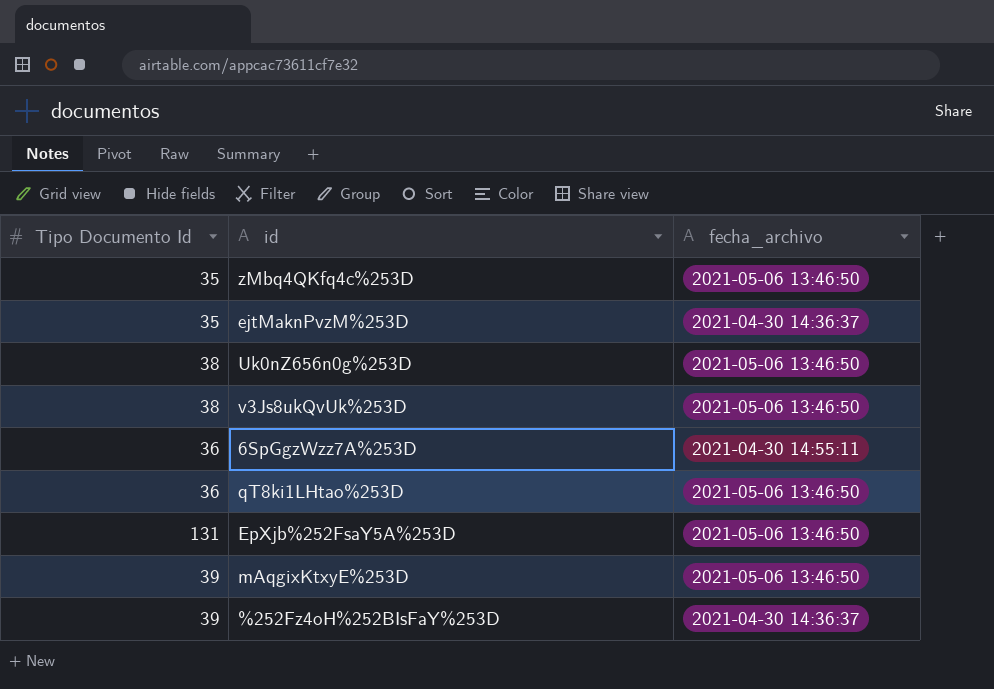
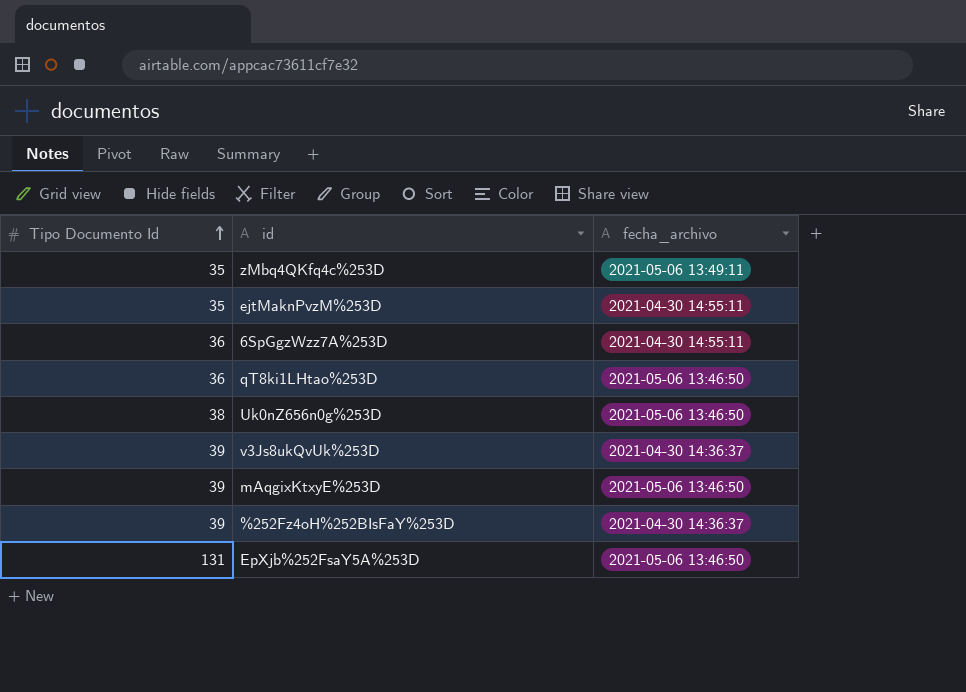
row order: none -> Tipo Documento Id ascending
zMbq4QKfq4c%253D | fecha_archivo: 2021-05-06 13:46:50 -> 2021-05-06 13:49:11
ejtMaknPvzM%253D | fecha_archivo: 2021-04-30 14:36:37 -> 2021-04-30 14:55:11
v3Js8ukQvUk%253D | Tipo Documento Id: 38 -> 39
v3Js8ukQvUk%253D | fecha_archivo: 2021-05-06 13:46:50 -> 2021-04-30 14:36:37

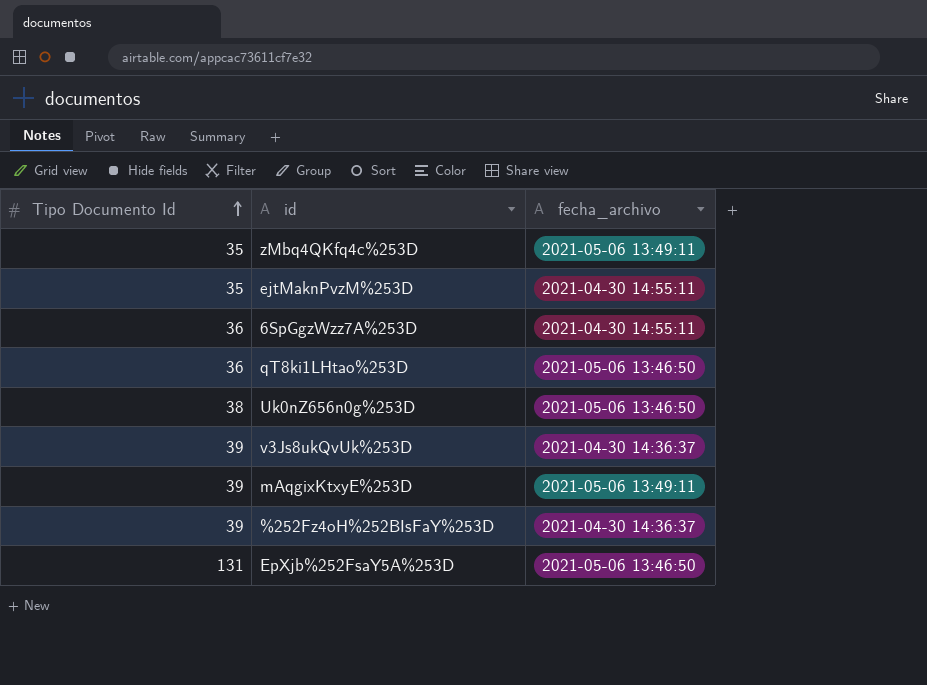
mAqgixKtxyE%253D | fecha_archivo: 2021-05-06 13:46:50 -> 2021-05-06 13:49:11

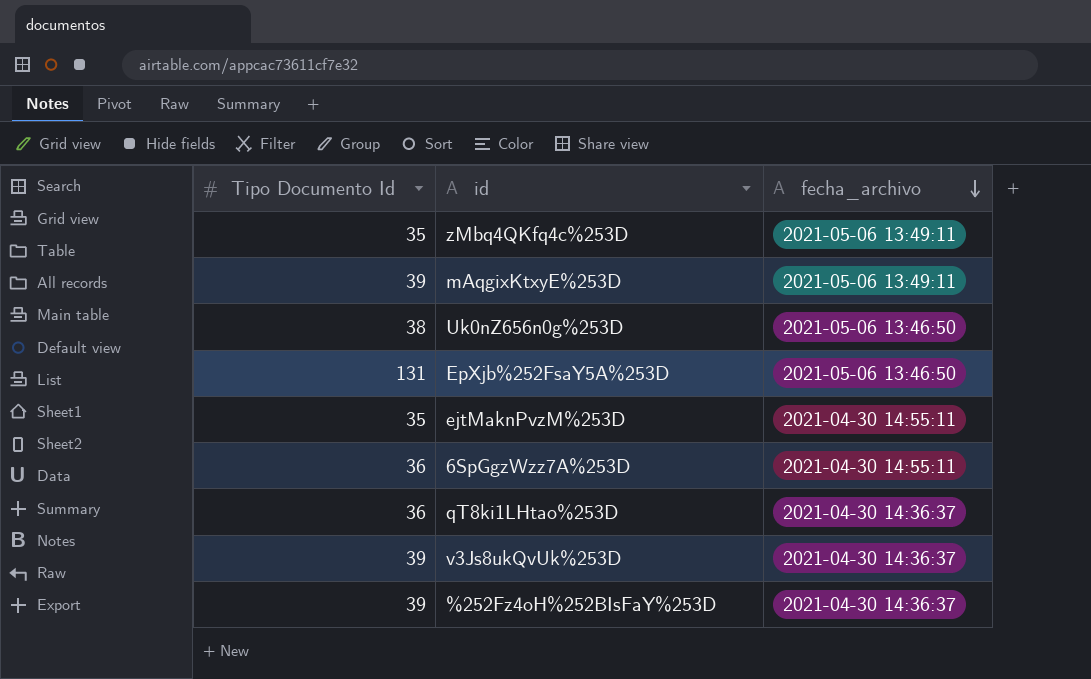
row order: Tipo Documento Id ascending -> fecha_archivo descending
qT8ki1LHtao%253D | fecha_archivo: 2021-05-06 13:46:50 -> 2021-04-30 14:36:37

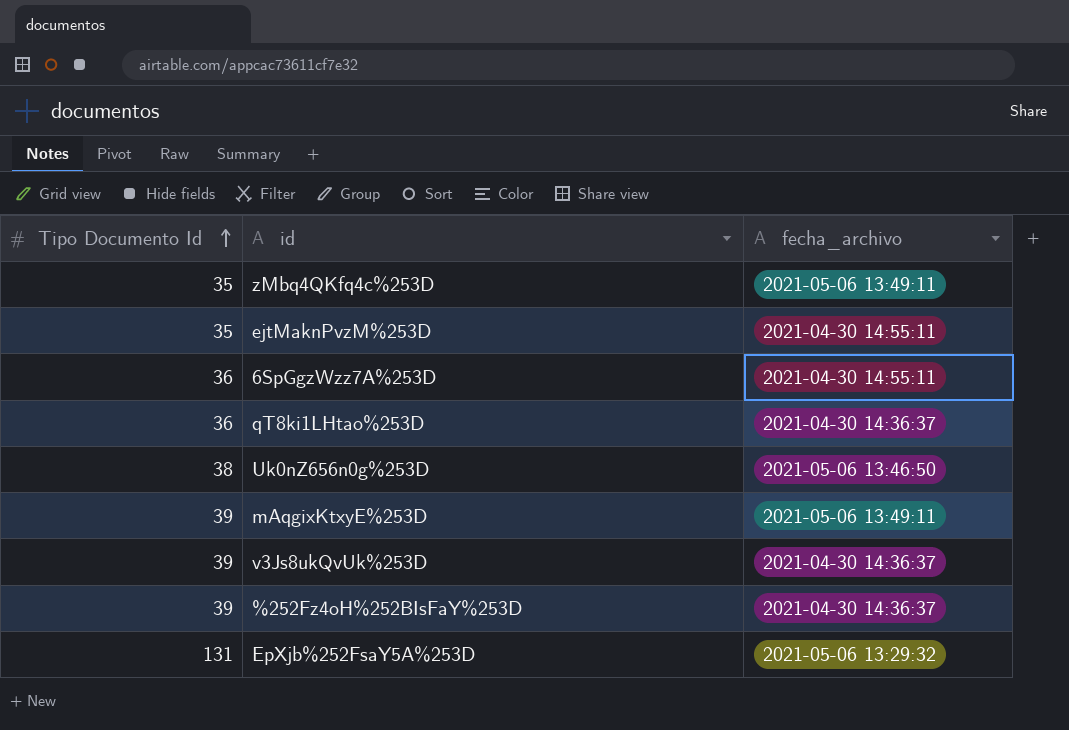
row order: fecha_archivo descending -> Tipo Documento Id ascending
EpXjb%252FsaY5A%253D | fecha_archivo: 2021-05-06 13:46:50 -> 2021-05-06 13:29:32

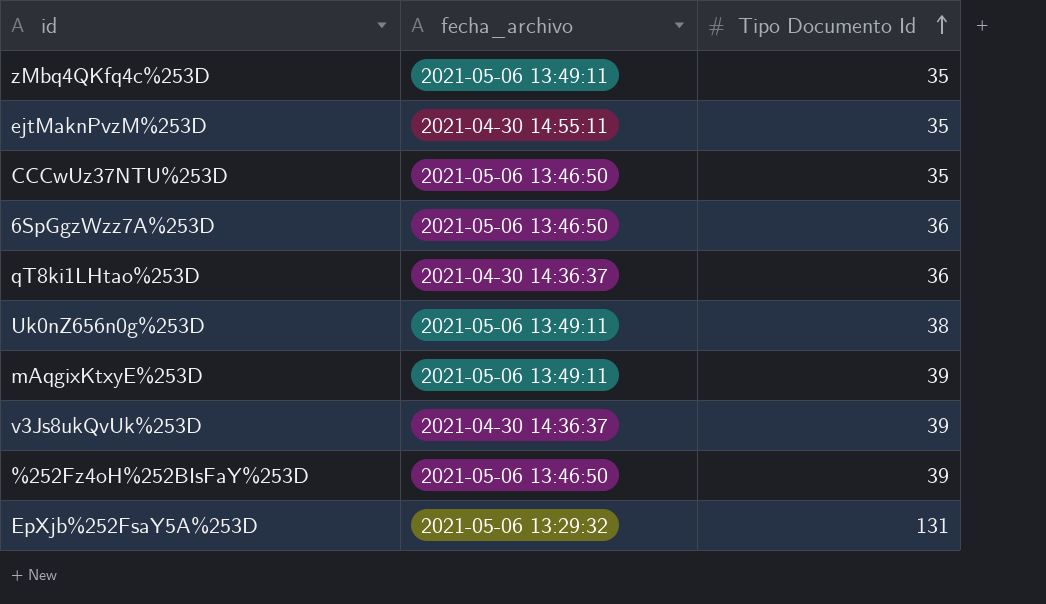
column Tipo Documento Id | position: 1 -> 3
row CCCwUz37NTU%253D: none -> 2021-05-06 13:46:50 | 35
6SpGgzWzz7A%253D | fecha_archivo: 2021-04-30 14:55:11 -> 2021-05-06 13:46:50
Uk0nZ656n0g%253D | fecha_archivo: 2021-05-06 13:46:50 -> 2021-05-06 13:49:11
%252Fz4oH%252BIsFaY%253D | fecha_archivo: 2021-04-30 14:36:37 -> 2021-05-06 13:46:50

